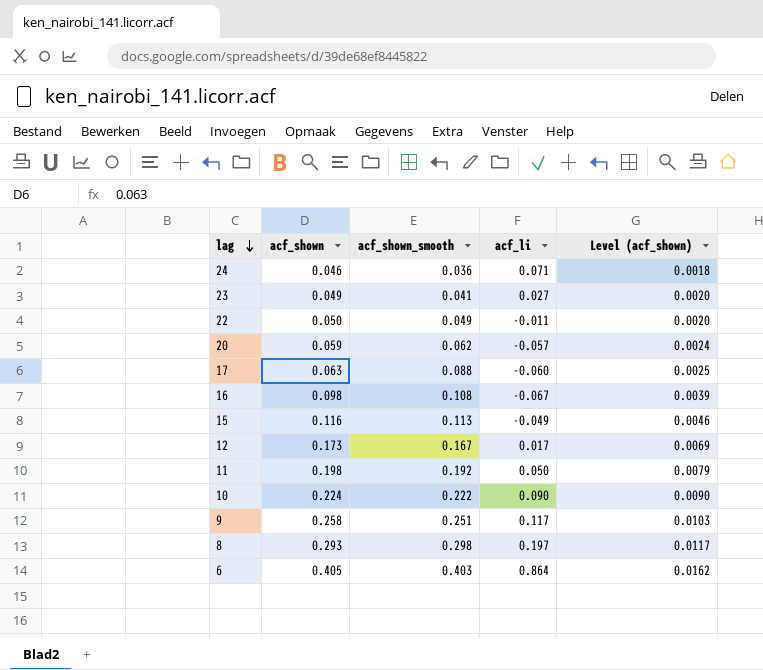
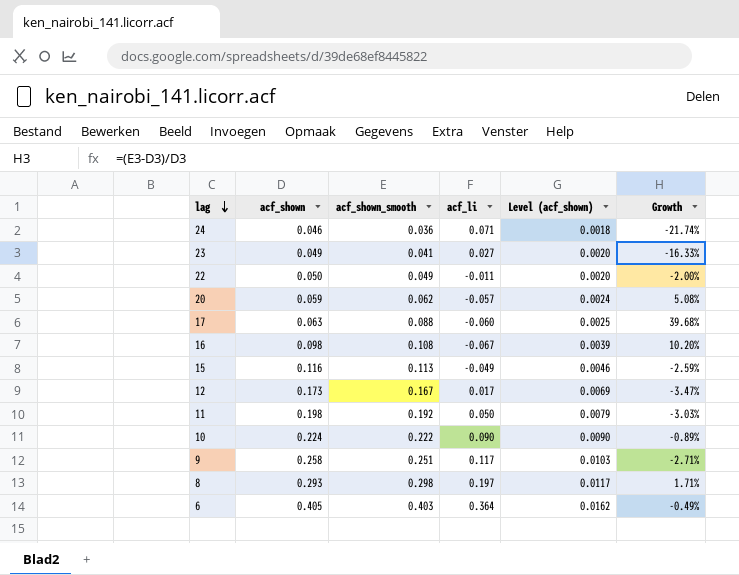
column Growth | formula: none -> ([acf_shown_smooth] - [acf_shown]) / [acf_shown]
6 | acf_li: 0.864 -> 0.364

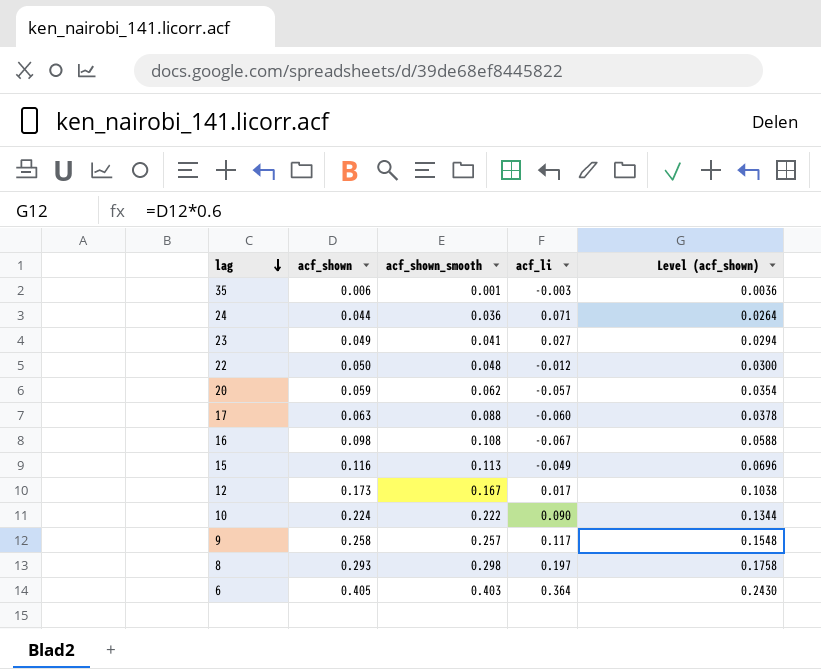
column Growth | formula: ([acf_shown_smooth] - [acf_shown]) / [acf_shown] -> none
column Level (acf_shown) | formula: [acf_shown] * 0.04 -> [acf_shown] * 0.6
row 11: 0.198 | 0.192 | 0.050 | 0.0079 | -3.03% -> none
row 35: none -> 0.006 | 0.001 | -0.003 | 0.0036
24 | acf_shown: 0.046 -> 0.044
22 | acf_shown_smooth: 0.049 -> 0.048
22 | acf_li: -0.011 -> -0.012
9 | acf_shown_smooth: 0.251 -> 0.257

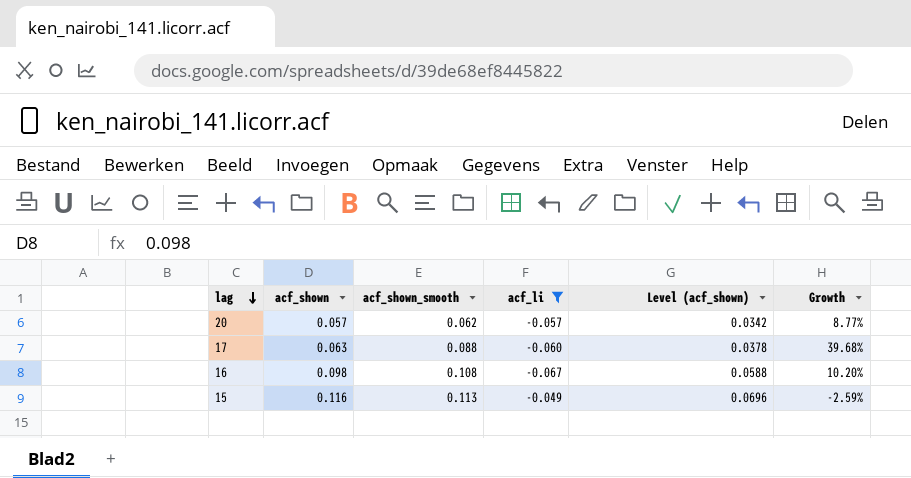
filter: none -> acf_li <= -0.049
column Growth | formula: none -> ([acf_shown_smooth] - [acf_shown]) / [acf_shown]
20 | acf_shown: 0.059 -> 0.057
20 | Level (acf_shown): 0.0354 -> 0.0342

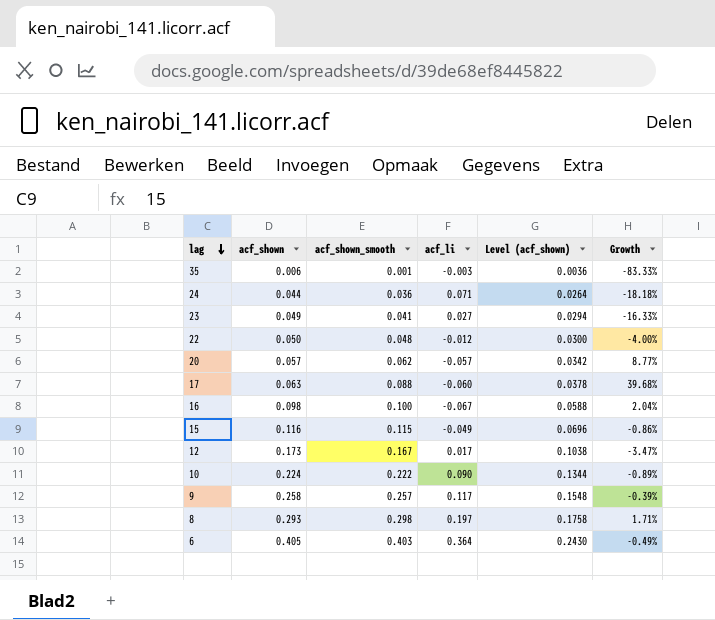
filter: acf_li <= -0.049 -> none
16 | acf_shown_smooth: 0.108 -> 0.100
16 | Growth: 10.20% -> 2.04%
15 | acf_shown_smooth: 0.113 -> 0.115
15 | Growth: -2.59% -> -0.86%

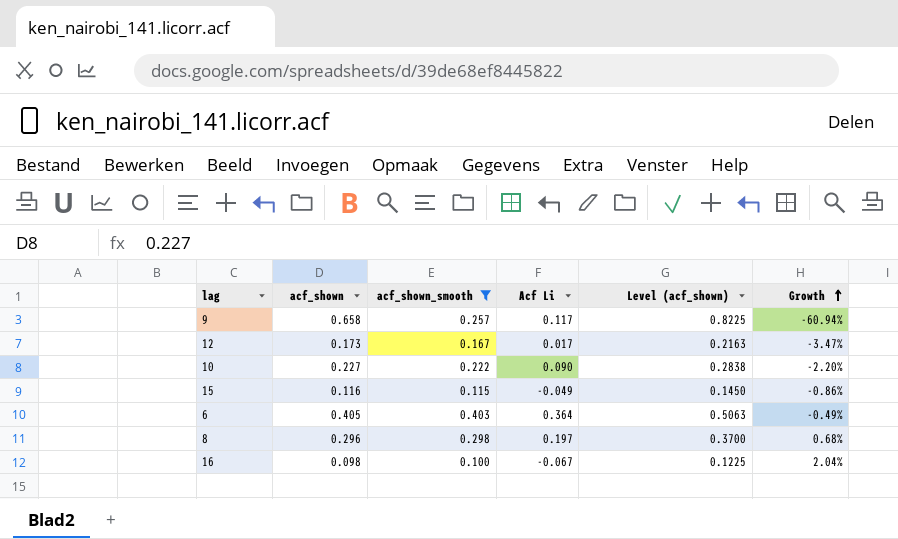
filter: none -> acf_shown_smooth >= 0.100
row order: lag descending -> Growth ascending
column name: acf_li -> Acf Li
column Level (acf_shown) | formula: [acf_shown] * 0.6 -> [acf_shown] * 1.25
9 | acf_shown: 0.258 -> 0.658
9 | Growth: -0.39% -> -60.94%
10 | acf_shown: 0.224 -> 0.227
10 | Growth: -0.89% -> -2.20%
8 | acf_shown: 0.293 -> 0.296
8 | Growth: 1.71% -> 0.68%

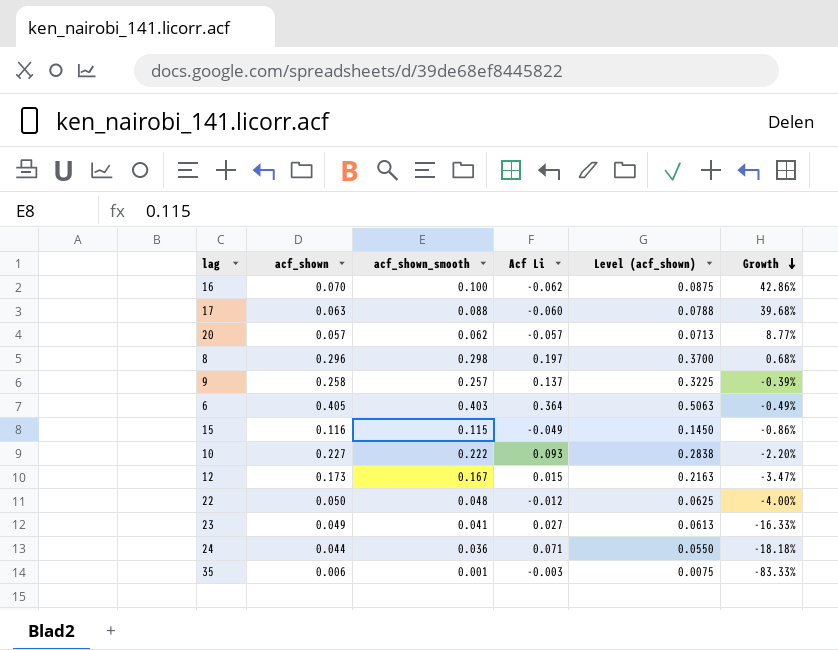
filter: acf_shown_smooth >= 0.100 -> none
row order: Growth ascending -> Growth descending
16 | acf_shown: 0.098 -> 0.070
16 | Acf Li: -0.067 -> -0.062
16 | Level (acf_shown): 0.1225 -> 0.0875
16 | Growth: 2.04% -> 42.86%
9 | acf_shown: 0.658 -> 0.258
9 | Acf Li: 0.117 -> 0.137
9 | Level (acf_shown): 0.8225 -> 0.3225
9 | Growth: -60.94% -> -0.39%
10 | Acf Li: 0.090 -> 0.093
12 | Acf Li: 0.017 -> 0.015

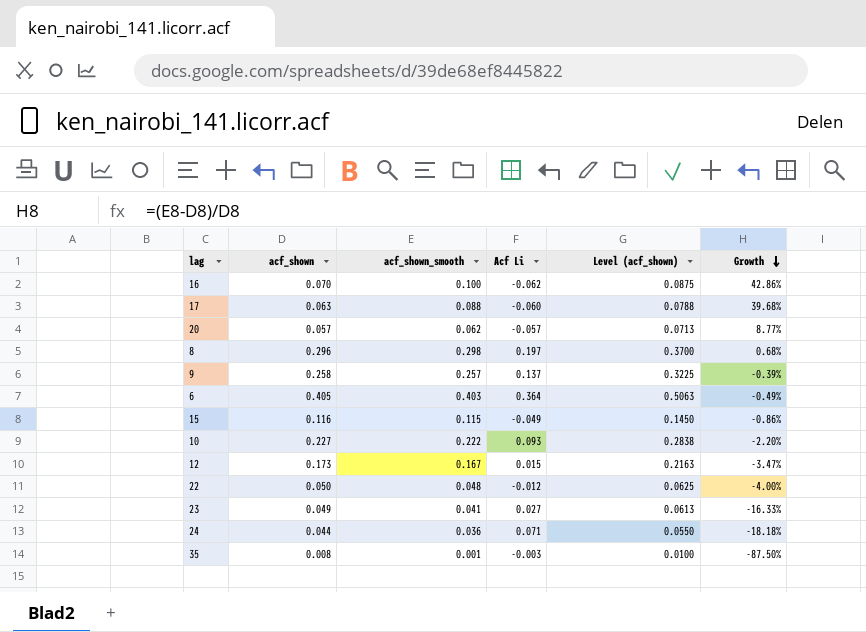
35 | acf_shown: 0.006 -> 0.008
35 | Level (acf_shown): 0.0075 -> 0.0100
35 | Growth: -83.33% -> -87.50%

